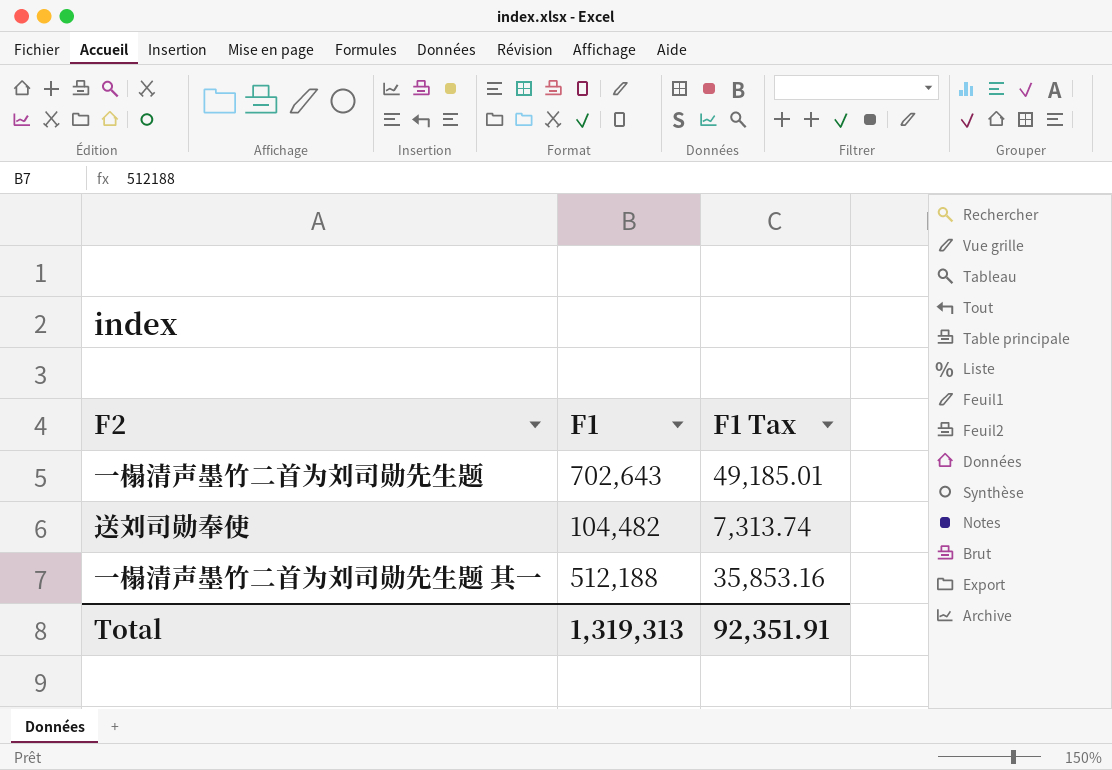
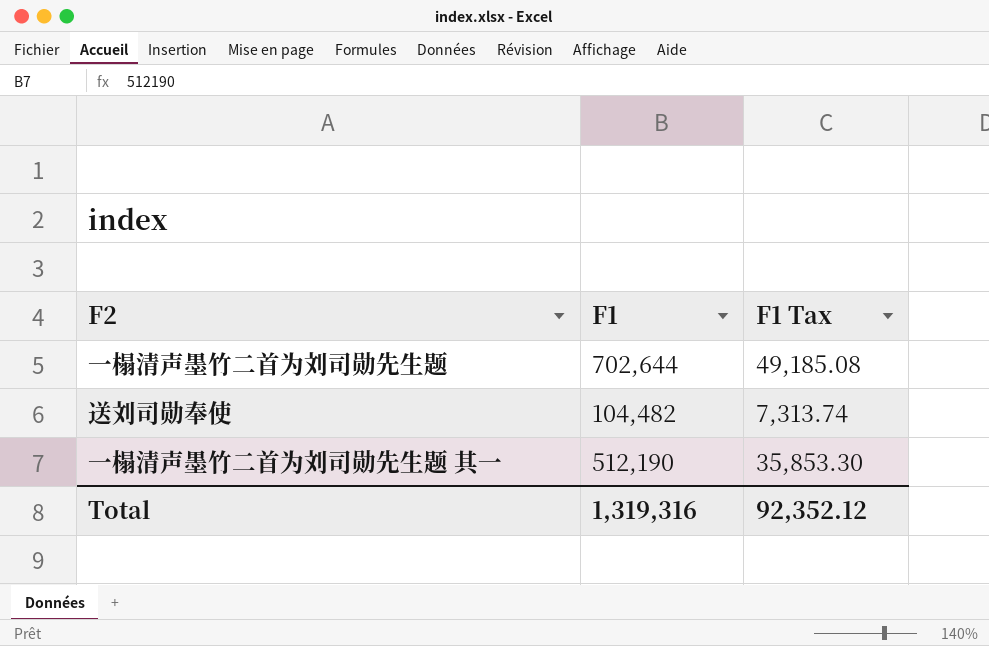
一榻清声墨竹二首为刘司勋先生题 | F1: 702,643 -> 702,644
一榻清声墨竹二首为刘司勋先生题 | F1 Tax: 49,185.01 -> 49,185.08
一榻清声墨竹二首为刘司勋先生题 其一 | F1: 512,188 -> 512,190
一榻清声墨竹二首为刘司勋先生题 其一 | F1 Tax: 35,853.16 -> 35,853.30
Total | F1: 1,319,313 -> 1,319,316
Total | F1 Tax: 92,351.91 -> 92,352.12

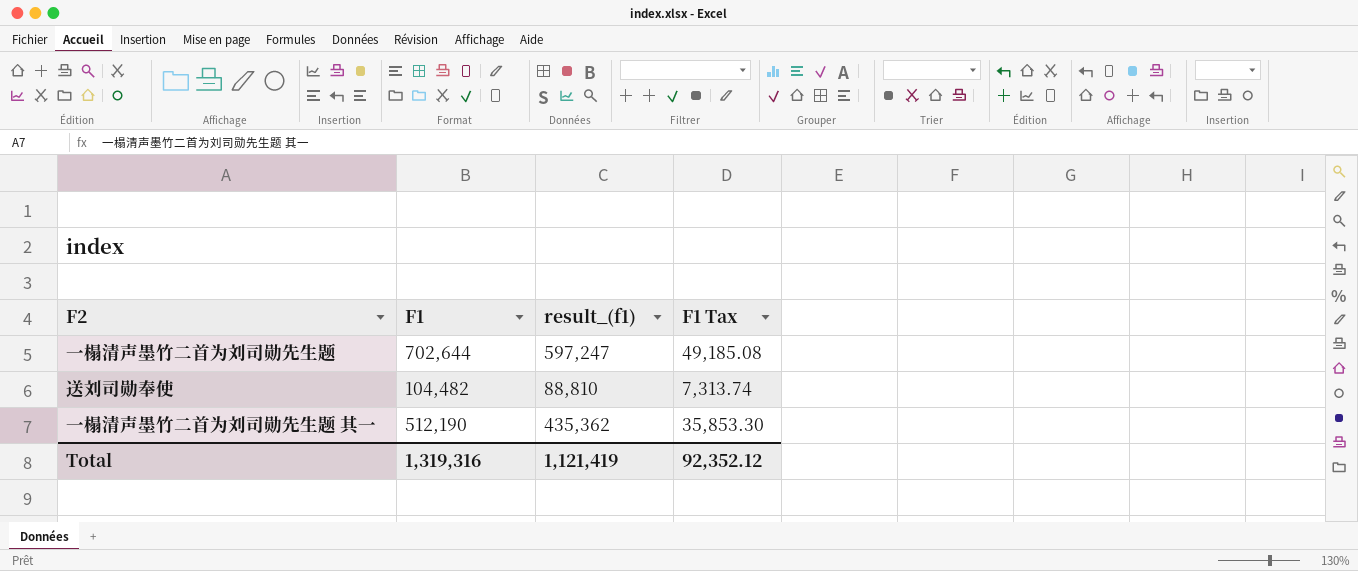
column result_(f1) | formula: none -> [F1] * 0.85

